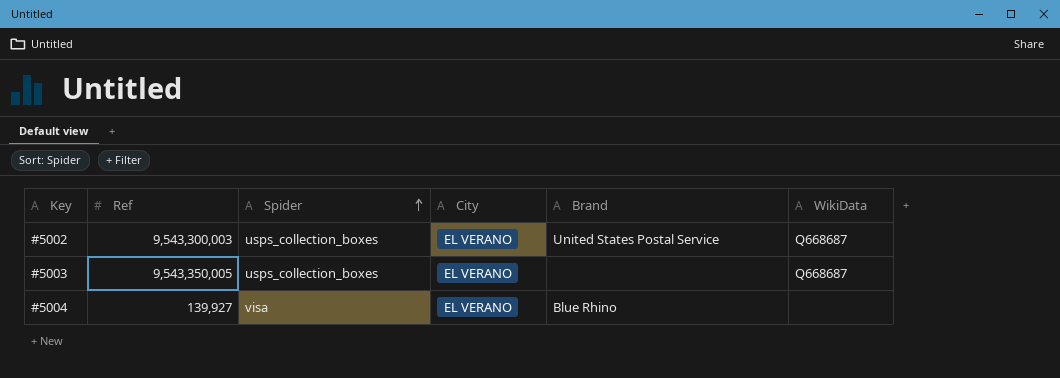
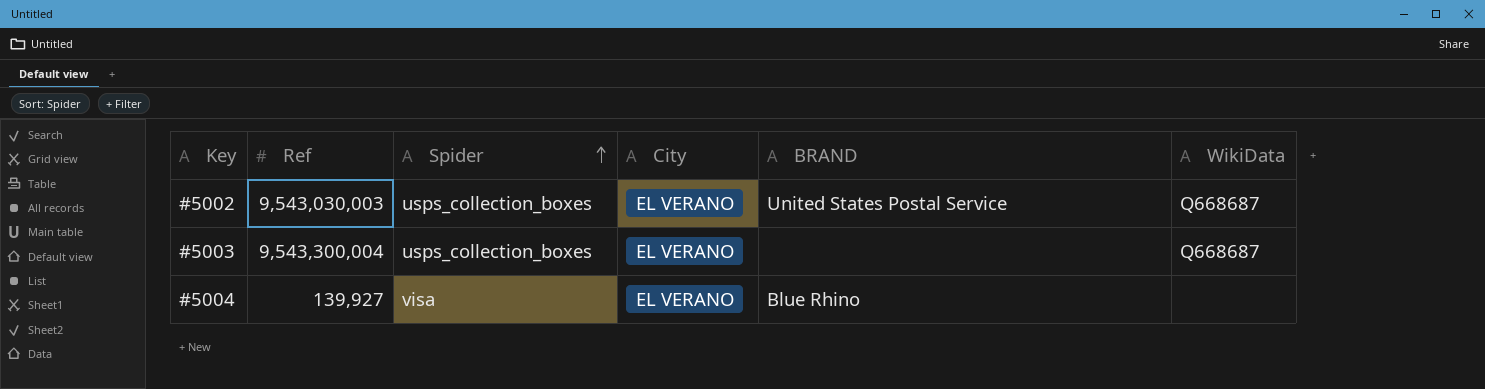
column name: Brand -> BRAND
#5002 | Ref: 9,543,300,003 -> 9,543,030,003
#5003 | Ref: 9,543,350,005 -> 9,543,300,004

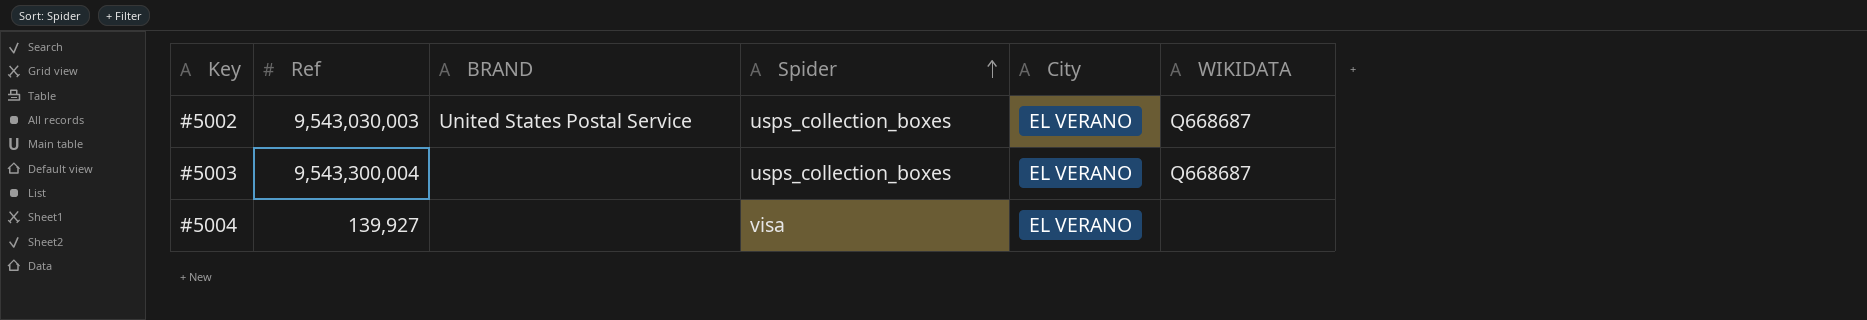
column BRAND | position: 5 -> 3
column name: WikiData -> WIKIDATA
#5004 | BRAND: Blue Rhino -> none

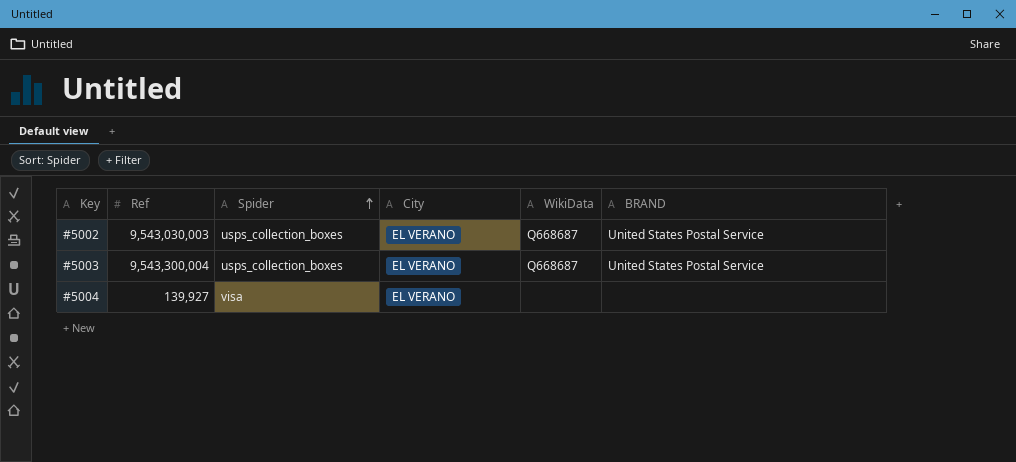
column name: WIKIDATA -> WikiData
column BRAND | position: 3 -> 6
#5003 | BRAND: none -> United States Postal Service

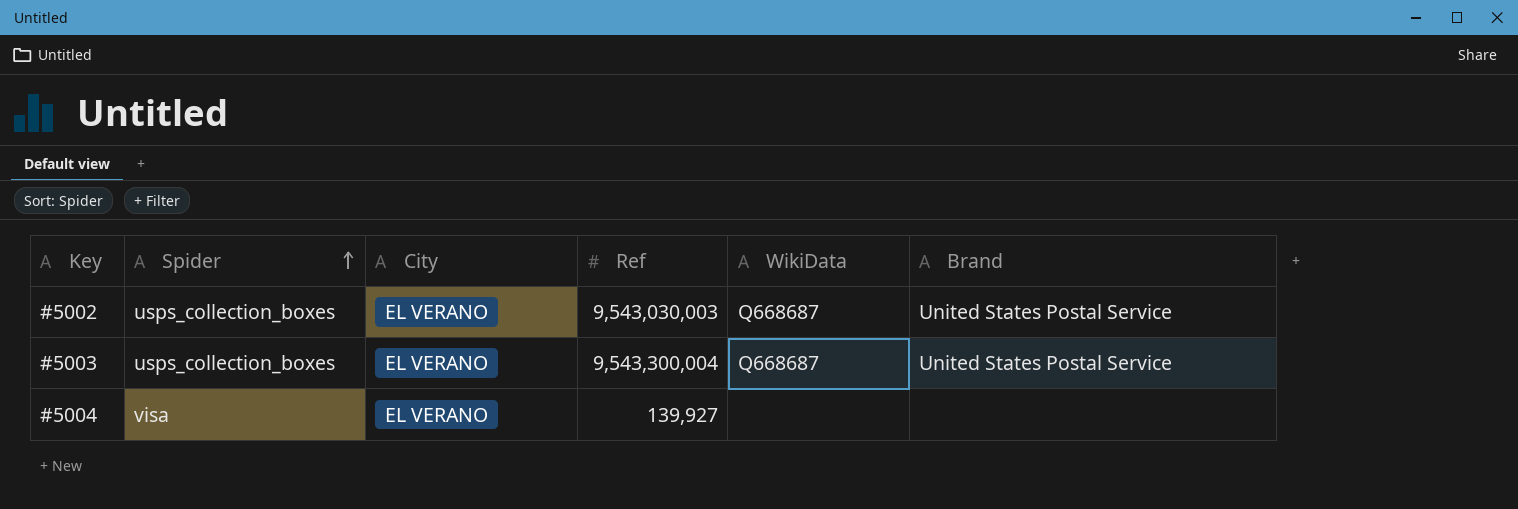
column Ref | position: 2 -> 4
column name: BRAND -> Brand

